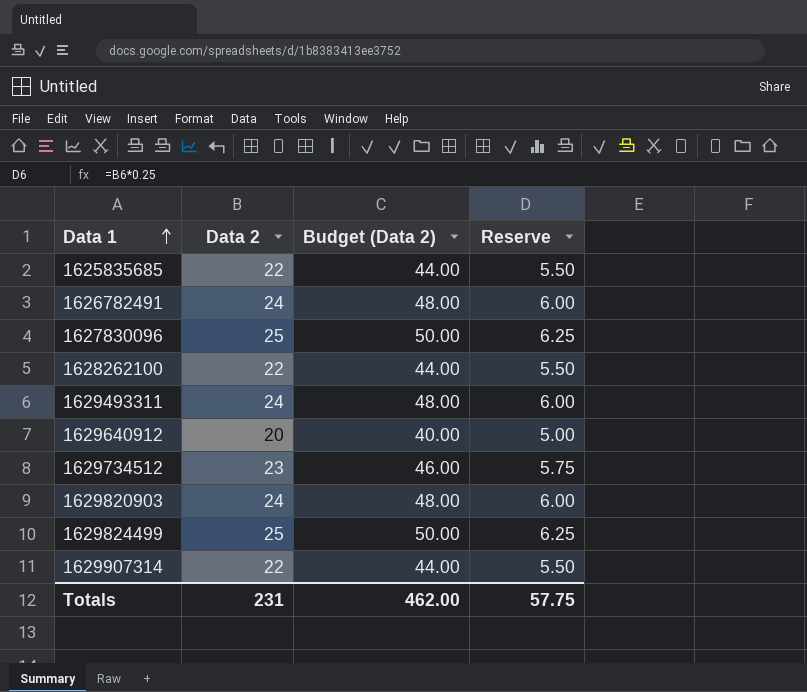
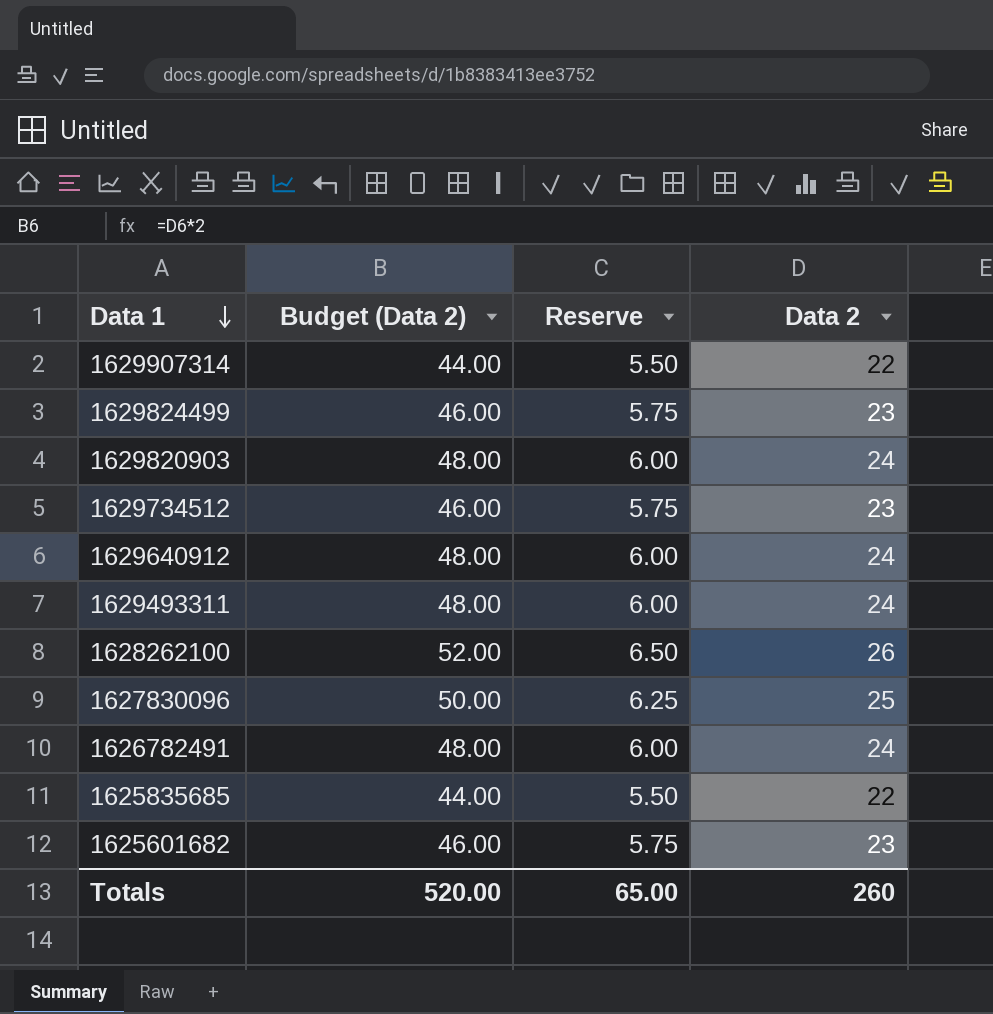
row order: Data 1 ascending -> Data 1 descending
column Data 2 | position: 2 -> 4
1629824499 | Budget (Data 2): 50.00 -> 46.00
1629824499 | Reserve: 6.25 -> 5.75
1629824499 | Data 2: 25 -> 23
1629640912 | Budget (Data 2): 40.00 -> 48.00
1629640912 | Reserve: 5.00 -> 6.00
1629640912 | Data 2: 20 -> 24
1628262100 | Budget (Data 2): 44.00 -> 52.00
1628262100 | Reserve: 5.50 -> 6.50
1628262100 | Data 2: 22 -> 26
row 1625601682: none -> 46.00 | 5.75 | 23
Totals | Budget (Data 2): 462.00 -> 520.00
Totals | Reserve: 57.75 -> 65.00
Totals | Data 2: 231 -> 260

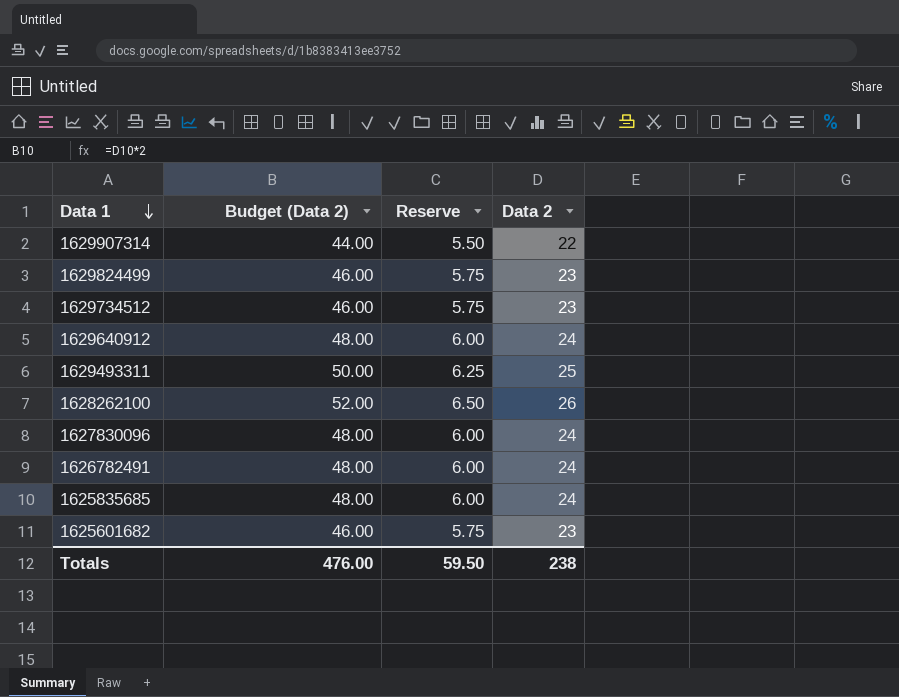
row 1629820903: 48.00 | 6.00 | 24 -> none
1629493311 | Budget (Data 2): 48.00 -> 50.00
1629493311 | Reserve: 6.00 -> 6.25
1629493311 | Data 2: 24 -> 25
1627830096 | Budget (Data 2): 50.00 -> 48.00
1627830096 | Reserve: 6.25 -> 6.00
1627830096 | Data 2: 25 -> 24
1625835685 | Budget (Data 2): 44.00 -> 48.00
1625835685 | Reserve: 5.50 -> 6.00
1625835685 | Data 2: 22 -> 24
Totals | Budget (Data 2): 520.00 -> 476.00
Totals | Reserve: 65.00 -> 59.50
Totals | Data 2: 260 -> 238

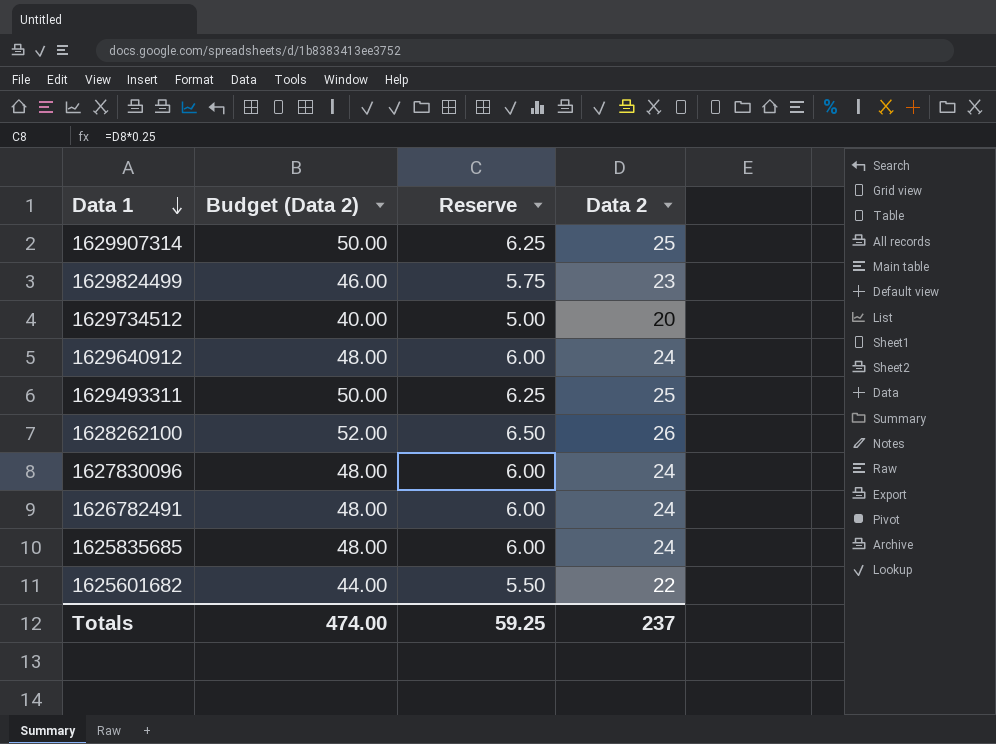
1629907314 | Budget (Data 2): 44.00 -> 50.00
1629907314 | Reserve: 5.50 -> 6.25
1629907314 | Data 2: 22 -> 25
1629734512 | Budget (Data 2): 46.00 -> 40.00
1629734512 | Reserve: 5.75 -> 5.00
1629734512 | Data 2: 23 -> 20
1625601682 | Budget (Data 2): 46.00 -> 44.00
1625601682 | Reserve: 5.75 -> 5.50
1625601682 | Data 2: 23 -> 22
Totals | Budget (Data 2): 476.00 -> 474.00
Totals | Reserve: 59.50 -> 59.25
Totals | Data 2: 238 -> 237

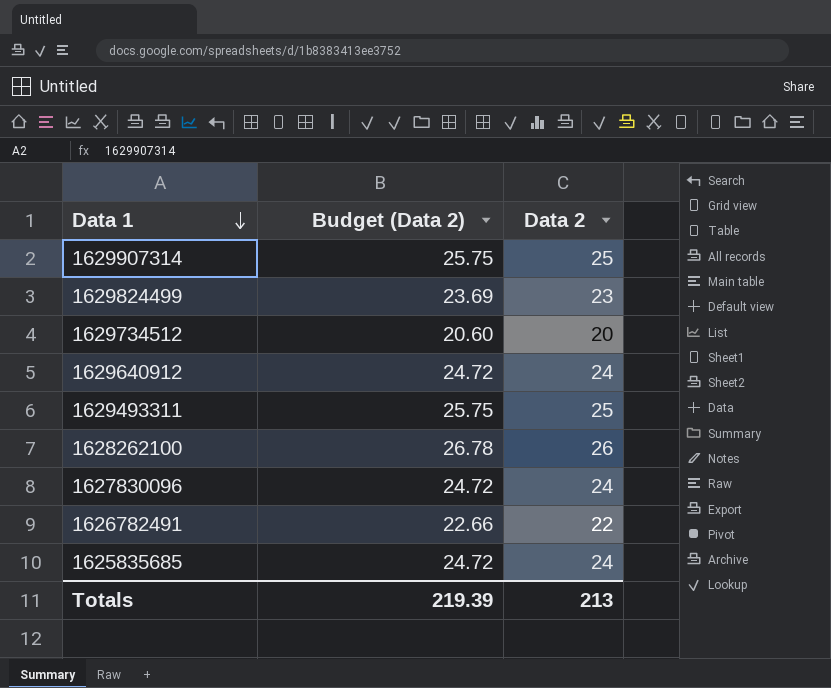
column Reserve | formula: [Data 2] * 0.25 -> none
column Budget (Data 2) | formula: [Data 2] * 2 -> [Data 2] * 1.03
row 1625601682: 44.00 | 5.50 | 22 -> none
1626782491 | Data 2: 24 -> 22
Totals | Budget (Data 2): 474.00 -> 219.39
Totals | Data 2: 237 -> 213

